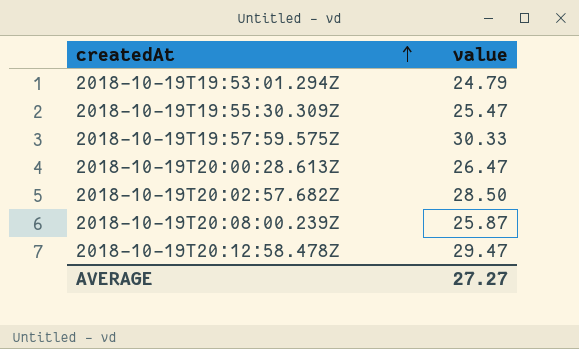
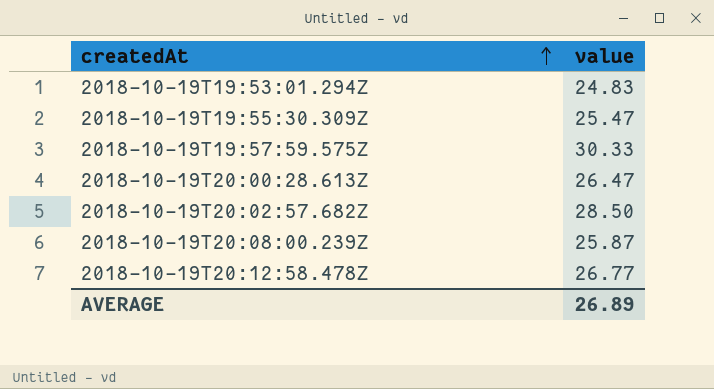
2018-10-19T19:53:01.294Z | value: 24.79 -> 24.83
2018-10-19T20:12:58.478Z | value: 29.47 -> 26.77
AVERAGE | value: 27.27 -> 26.89

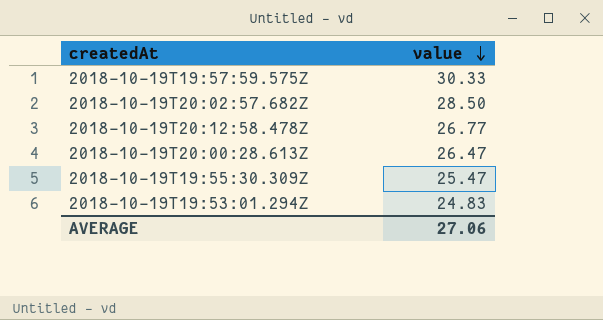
row order: createdAt ascending -> value descending
row 2018-10-19T20:08:00.239Z: 25.87 -> none
AVERAGE | value: 26.89 -> 27.06

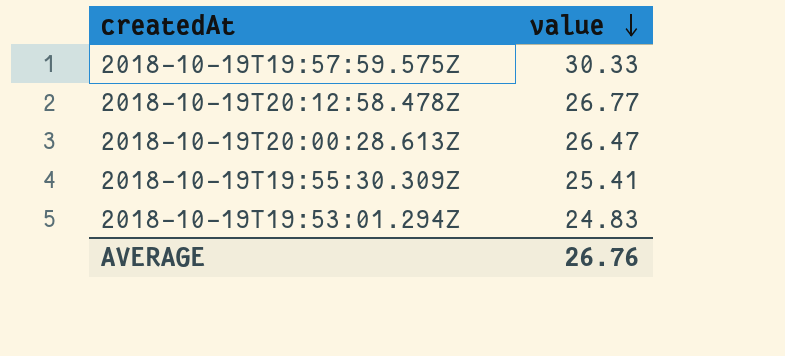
row 2018-10-19T20:02:57.682Z: 28.50 -> none
2018-10-19T19:55:30.309Z | value: 25.47 -> 25.41
AVERAGE | value: 27.06 -> 26.76

